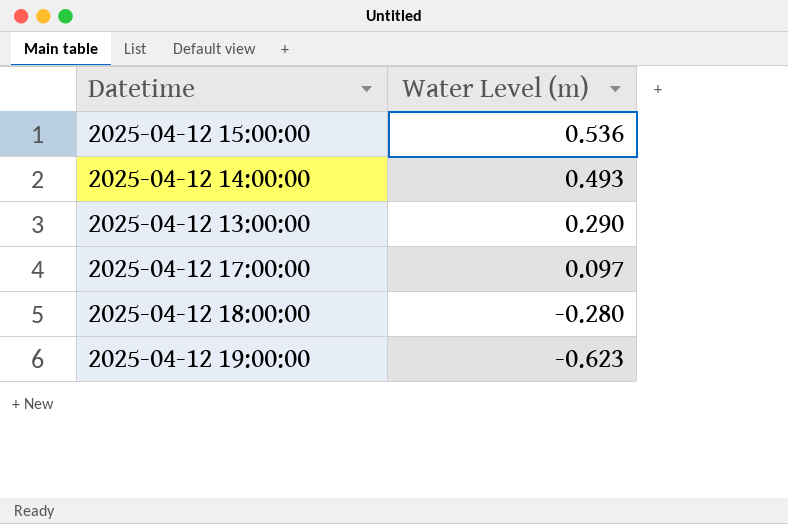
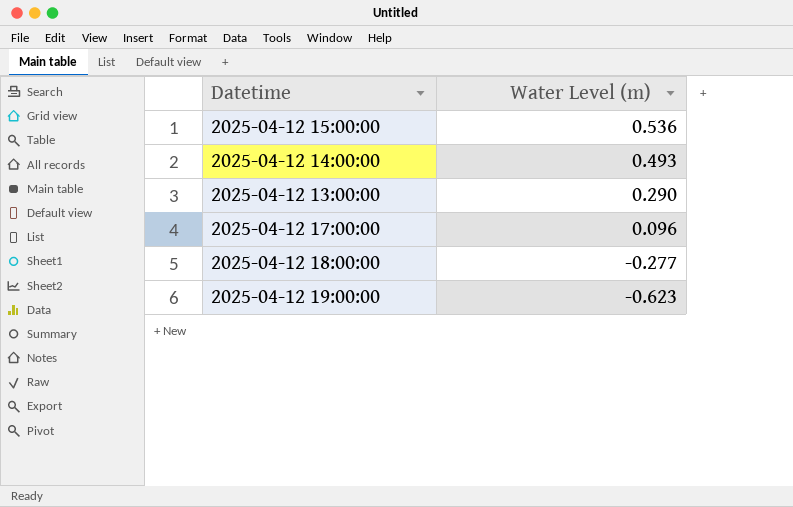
2025-04-12 17:00:00 | Water Level (m): 0.097 -> 0.096
2025-04-12 18:00:00 | Water Level (m): -0.280 -> -0.277

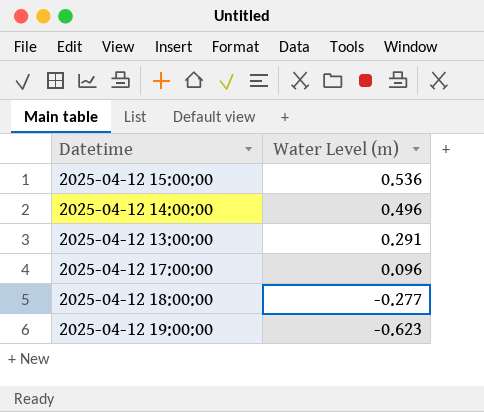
2025-04-12 14:00:00 | Water Level (m): 0.493 -> 0.496
2025-04-12 13:00:00 | Water Level (m): 0.290 -> 0.291

